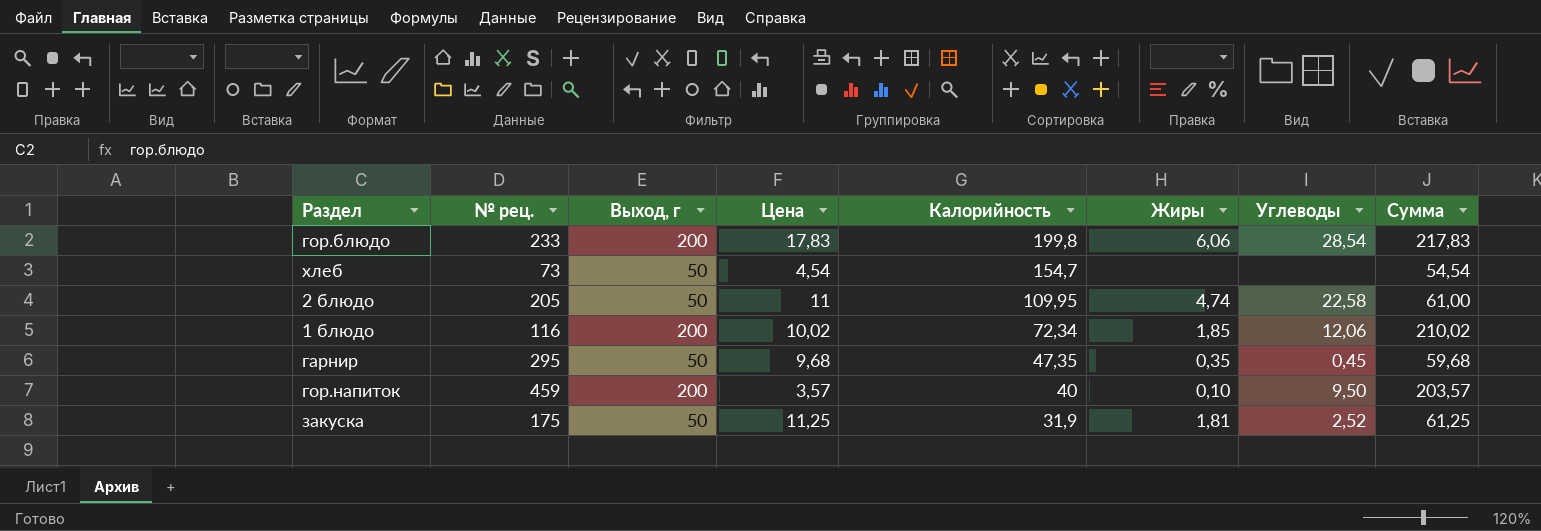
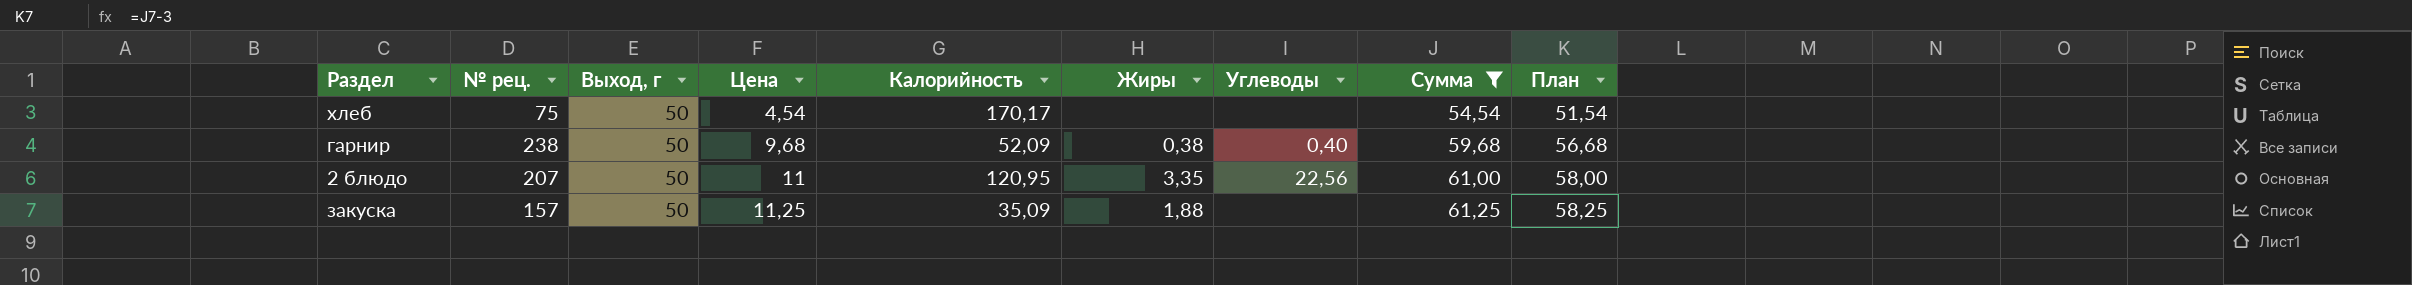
filter: none -> Сумма <= 61,25
row order: Калорийность descending -> Цена ascending
column План | formula: none -> [Сумма] - 3
хлеб | № рец.: 73 -> 75
хлеб | Калорийность: 154,7 -> 170,17
гарнир | № рец.: 295 -> 238
гарнир | Калорийность: 47,35 -> 52,09
гарнир | Жиры: 0,35 -> 0,38
гарнир | Углеводы: 0,45 -> 0,40
2 блюдо | № рец.: 205 -> 207
2 блюдо | Калорийность: 109,95 -> 120,95
2 блюдо | Жиры: 4,74 -> 3,35
2 блюдо | Углеводы: 22,58 -> 22,56
закуска | № рец.: 175 -> 157
закуска | Калорийность: 31,9 -> 35,09
закуска | Жиры: 1,81 -> 1,88
закуска | Углеводы: 2,52 -> none

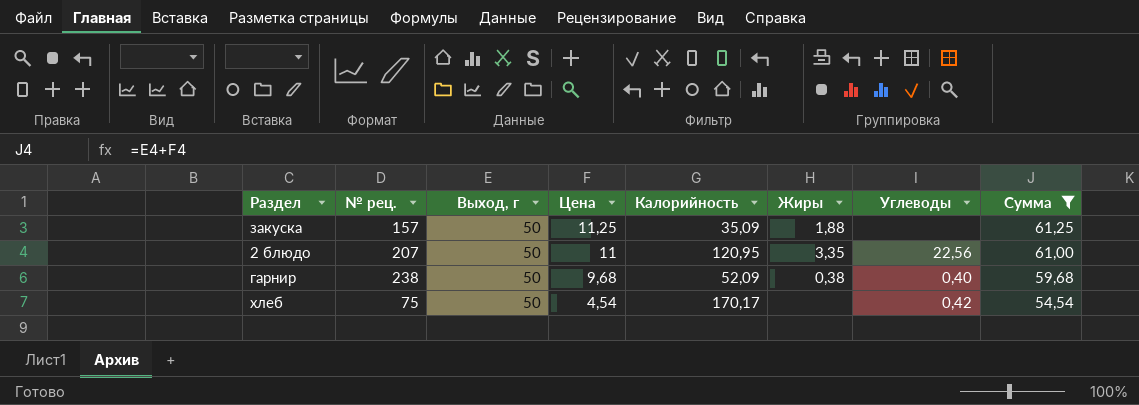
row order: Цена ascending -> Цена descending
column План | formula: [Сумма] - 3 -> none
хлеб | Углеводы: none -> 0,42

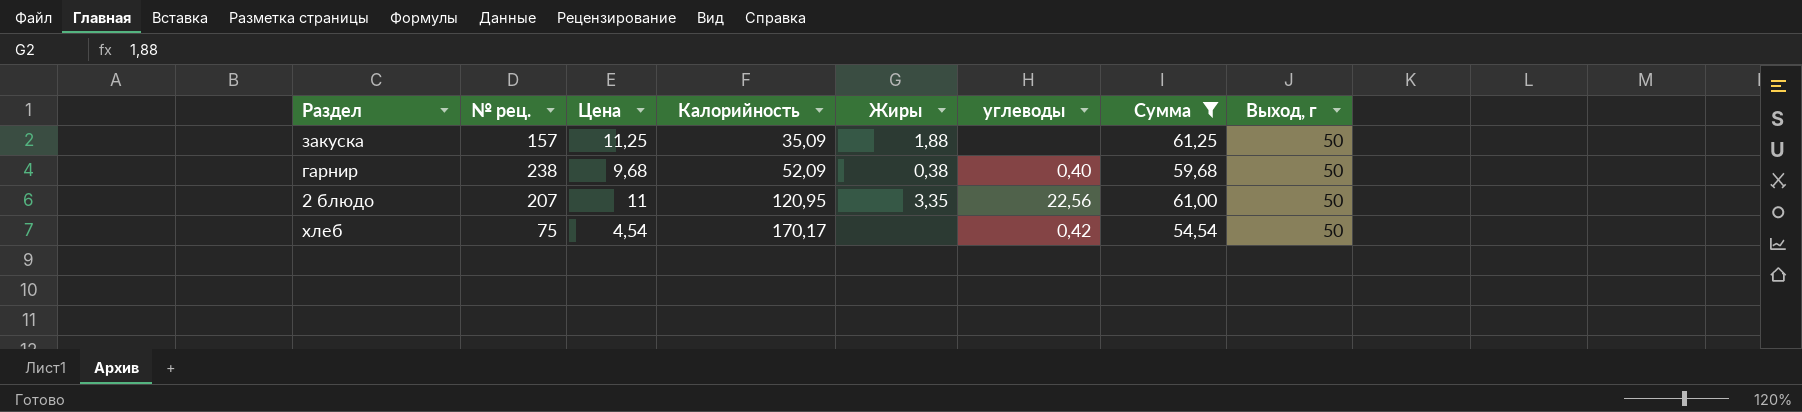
row order: Цена descending -> Калорийность ascending
column name: Углеводы -> углеводы
column Выход, г | position: 3 -> 8

